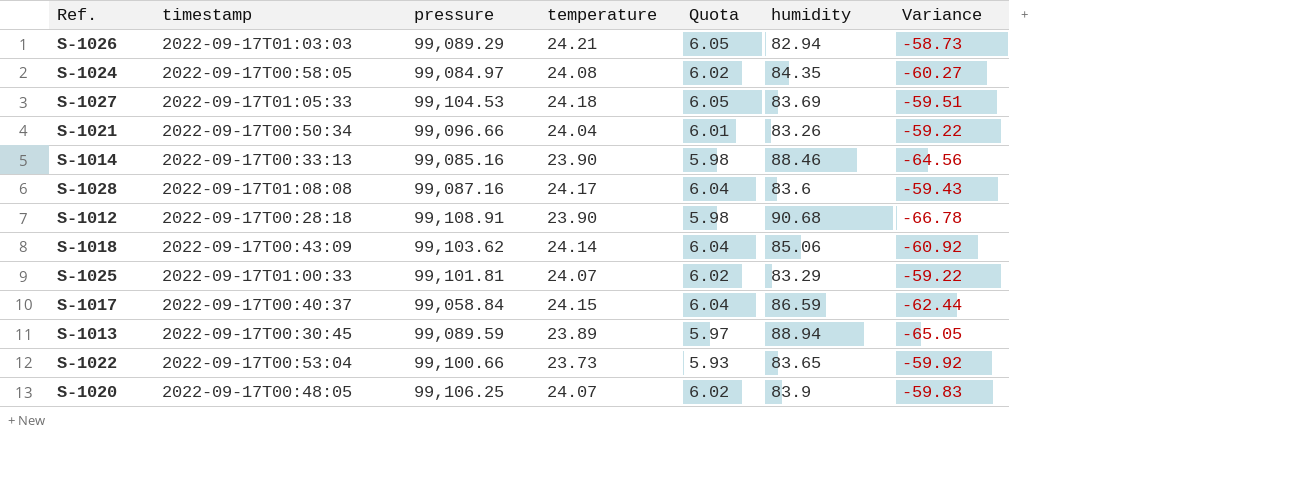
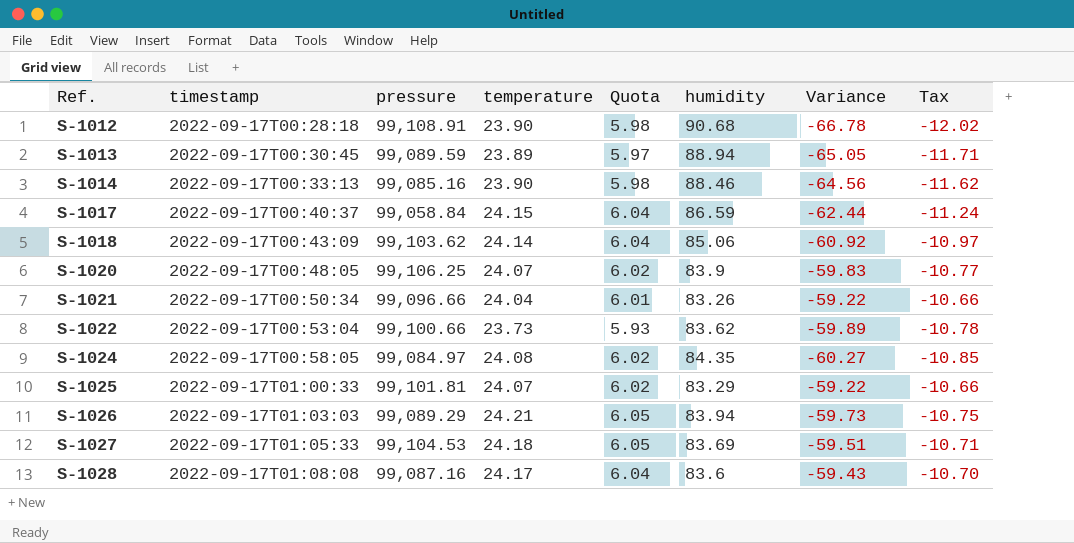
row order: none -> Ref. ascending
column Tax | formula: none -> [Variance] * 0.18
S-1022 | humidity: 83.65 -> 83.62
S-1022 | Variance: -59.92 -> -59.89
S-1026 | humidity: 82.94 -> 83.94
S-1026 | Variance: -58.73 -> -59.73

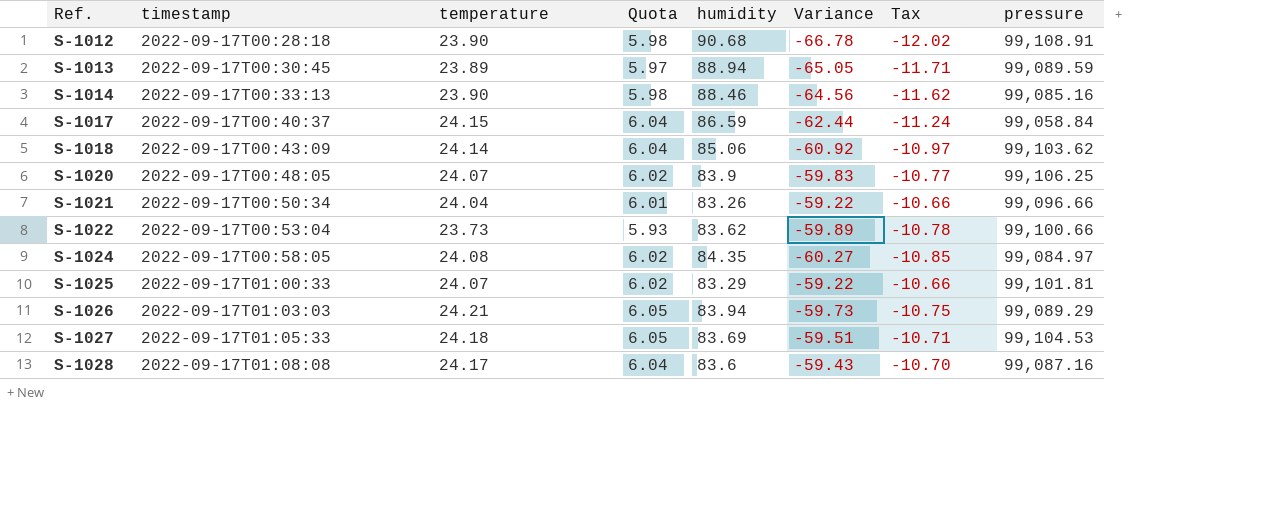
column pressure | position: 3 -> 8

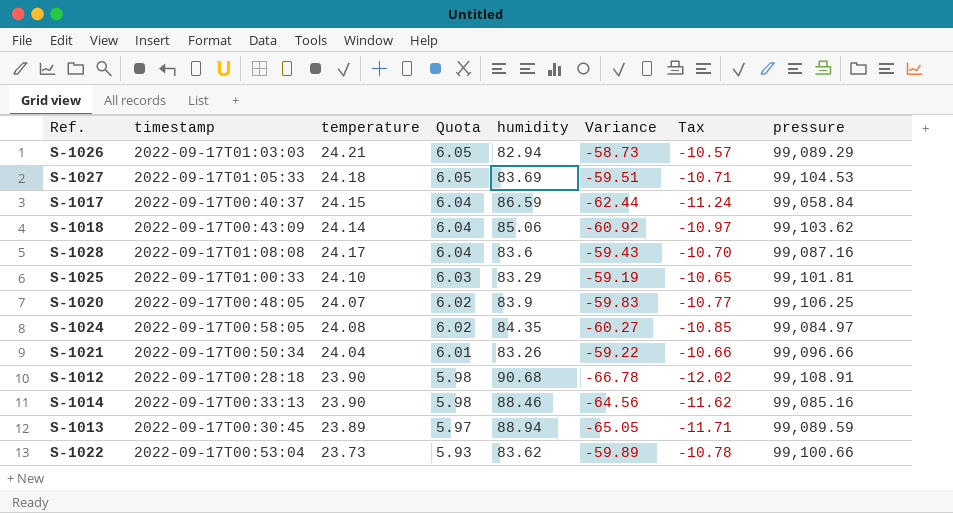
row order: Ref. ascending -> Quota descending
S-1026 | humidity: 83.94 -> 82.94
S-1026 | Variance: -59.73 -> -58.73
S-1026 | Tax: -10.75 -> -10.57
S-1025 | temperature: 24.07 -> 24.10
S-1025 | Quota: 6.02 -> 6.03
S-1025 | Variance: -59.22 -> -59.19
S-1025 | Tax: -10.66 -> -10.65

